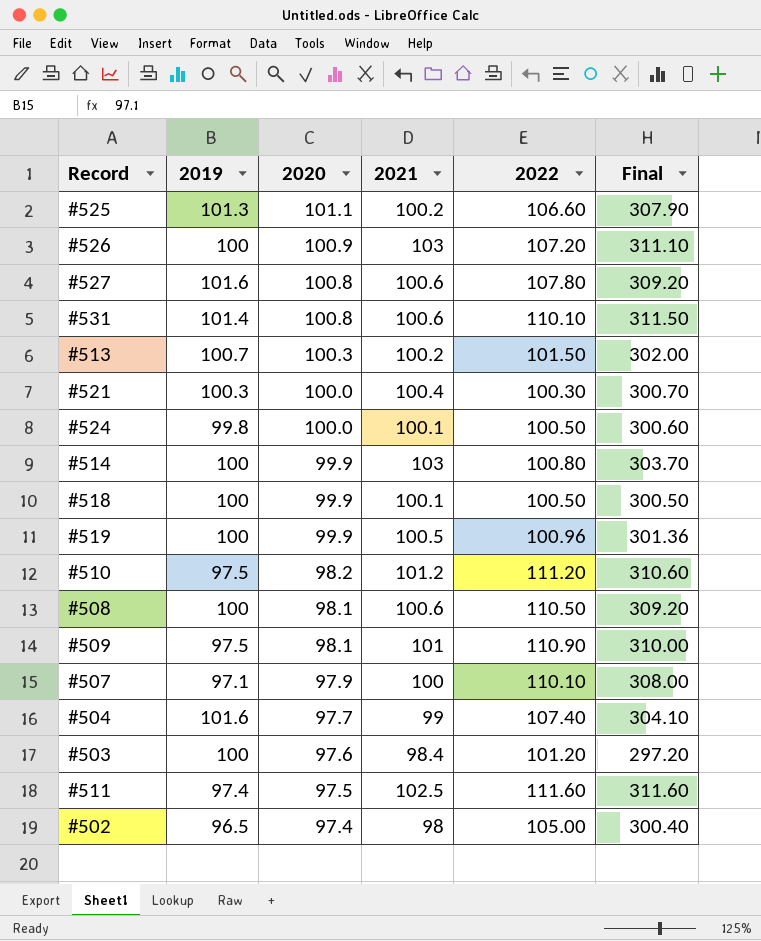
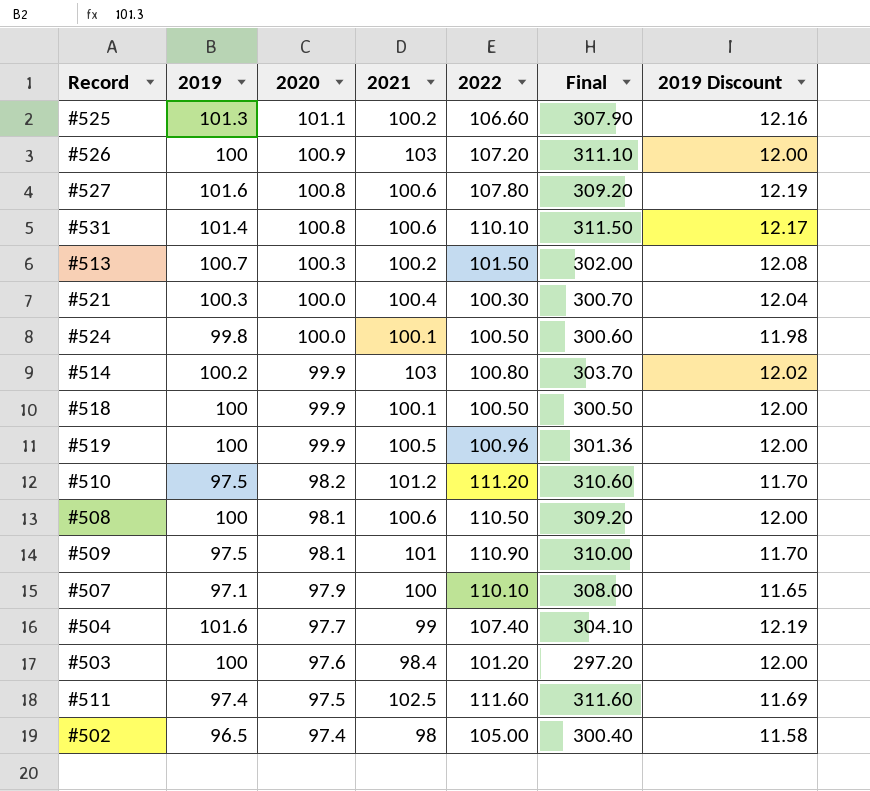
column 2019 Discount | formula: none -> [2019] * 0.12
#514 | 2019: 100 -> 100.2

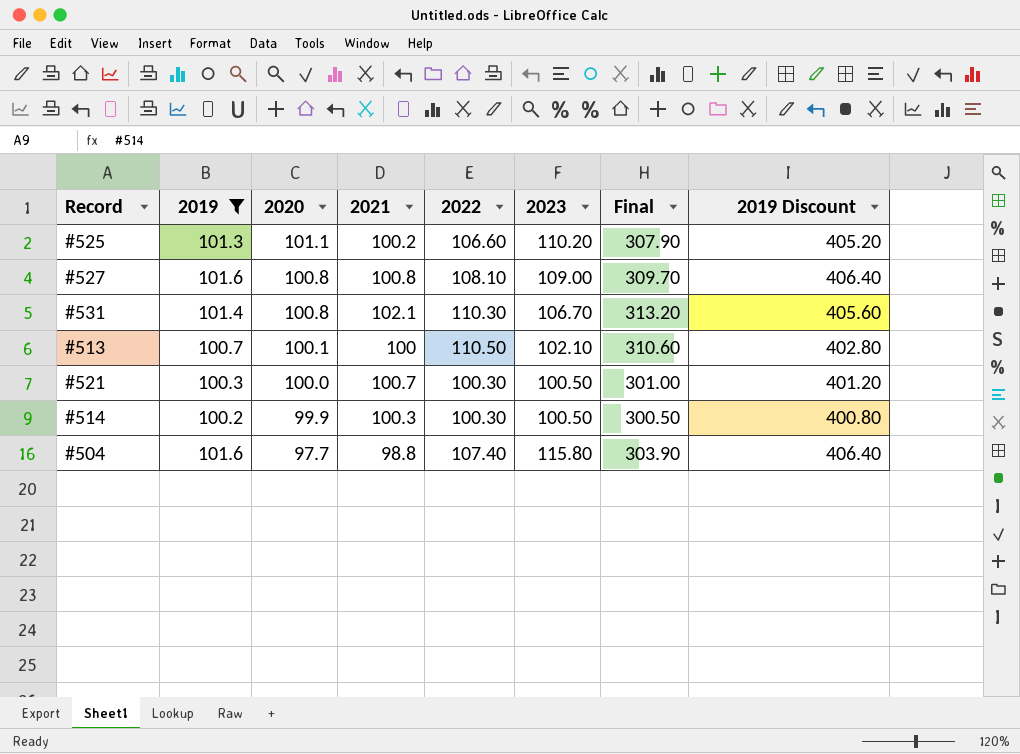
filter: none -> 2019 >= 100.2
column 2023 | position: none -> 6
column 2019 Discount | formula: [2019] * 0.12 -> [2019] * 4
#527 | 2021: 100.6 -> 100.8
#527 | 2022: 107.80 -> 108.10
#527 | Final: 309.20 -> 309.70
#531 | 2021: 100.6 -> 102.1
#531 | 2022: 110.10 -> 110.30
#531 | Final: 311.50 -> 313.20
#513 | 2020: 100.3 -> 100.1
#513 | 2021: 100.2 -> 100
#513 | 2022: 101.50 -> 110.50
#513 | Final: 302.00 -> 310.60
#521 | 2021: 100.4 -> 100.7
#521 | Final: 300.70 -> 301.00
#514 | 2021: 103 -> 100.3
#514 | 2022: 100.80 -> 100.30
#514 | Final: 303.70 -> 300.50
#504 | 2021: 99 -> 98.8
#504 | Final: 304.10 -> 303.90

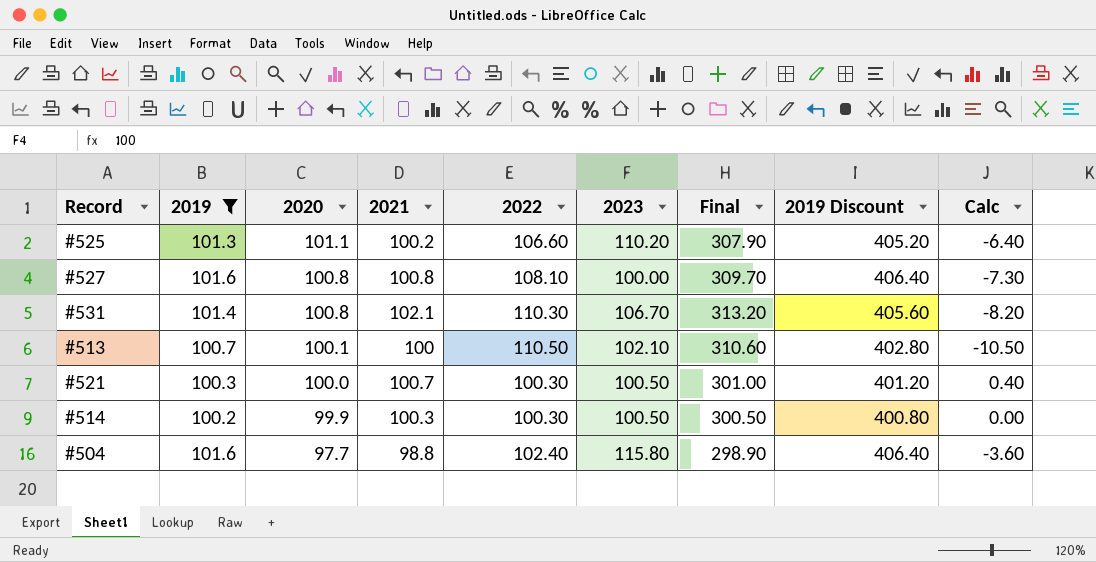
column Calc | formula: none -> [2021] - [2022]
#527 | 2023: 109.00 -> 100.00
#504 | 2022: 107.40 -> 102.40
#504 | Final: 303.90 -> 298.90

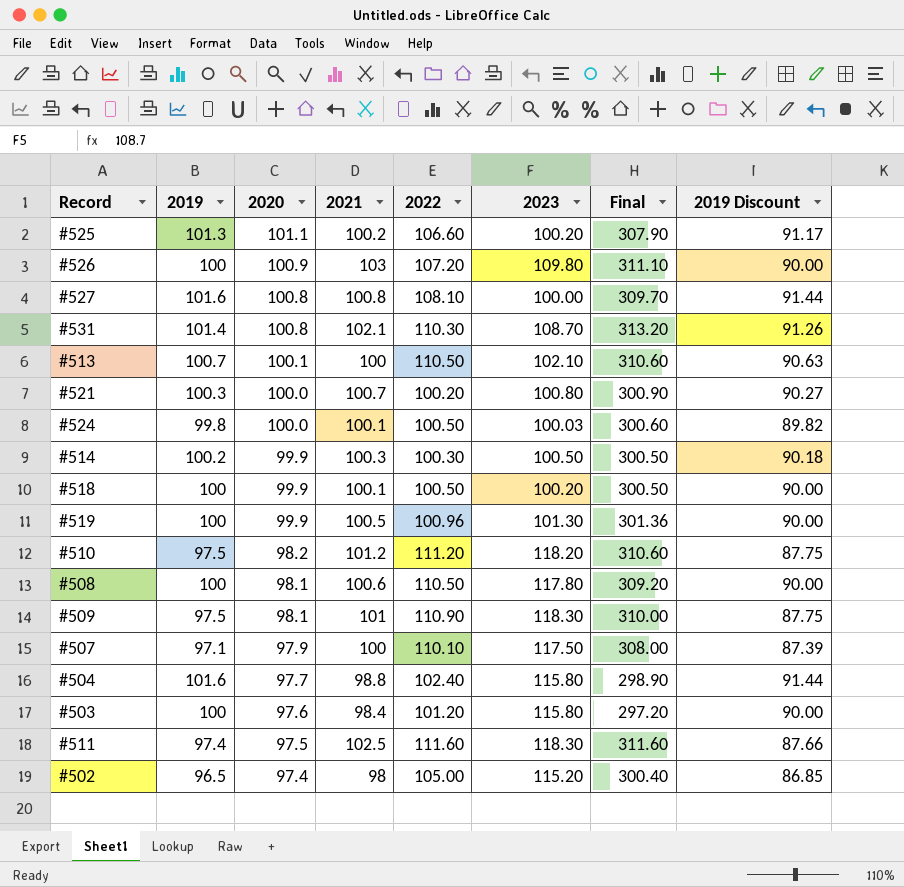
filter: 2019 >= 100.2 -> none
column Calc | formula: [2021] - [2022] -> none
column 2019 Discount | formula: [2019] * 4 -> [2019] * 0.9
#525 | 2023: 110.20 -> 100.20
#531 | 2023: 106.70 -> 108.70
#521 | 2022: 100.30 -> 100.20
#521 | 2023: 100.50 -> 100.80
#521 | Final: 301.00 -> 300.90

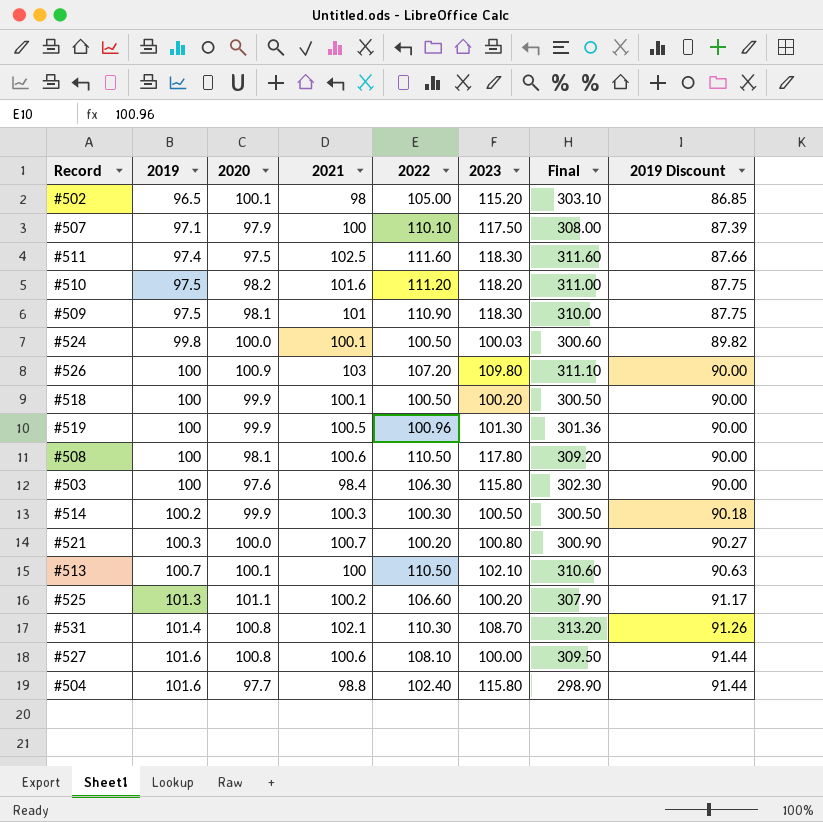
row order: 2020 descending -> 2019 ascending
#502 | 2020: 97.4 -> 100.1
#502 | Final: 300.40 -> 303.10
#510 | 2021: 101.2 -> 101.6
#510 | Final: 310.60 -> 311.00
#503 | 2022: 101.20 -> 106.30
#503 | Final: 297.20 -> 302.30
#527 | 2021: 100.8 -> 100.6
#527 | Final: 309.70 -> 309.50

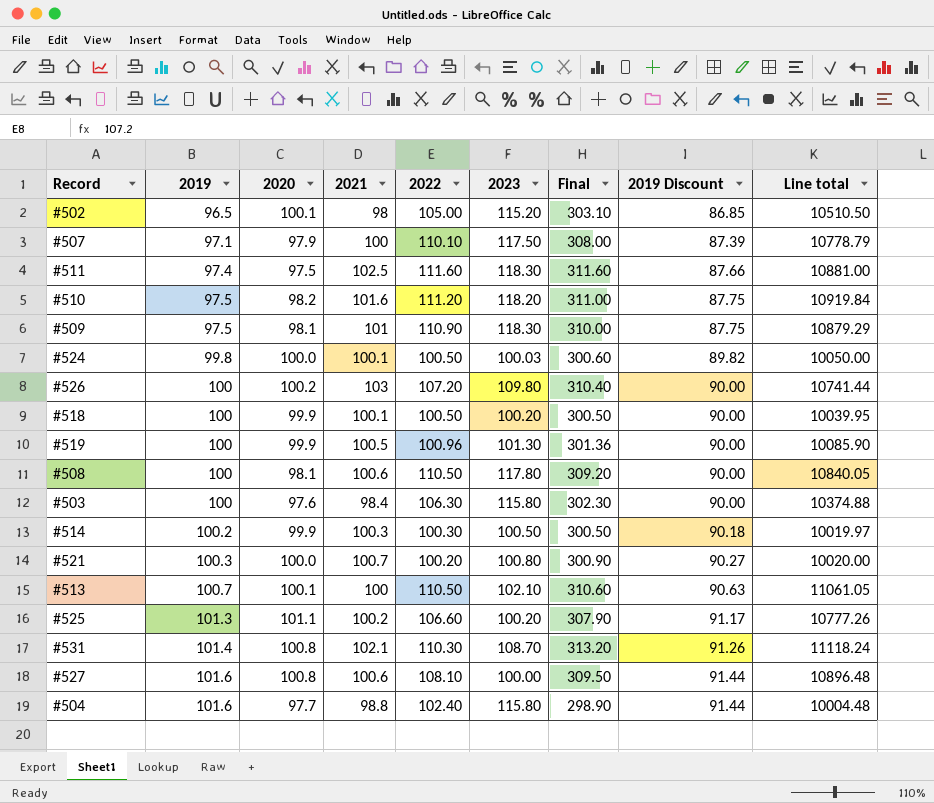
column Line total | formula: none -> [2020] * [2022]
#526 | 2020: 100.9 -> 100.2
#526 | Final: 311.10 -> 310.40

